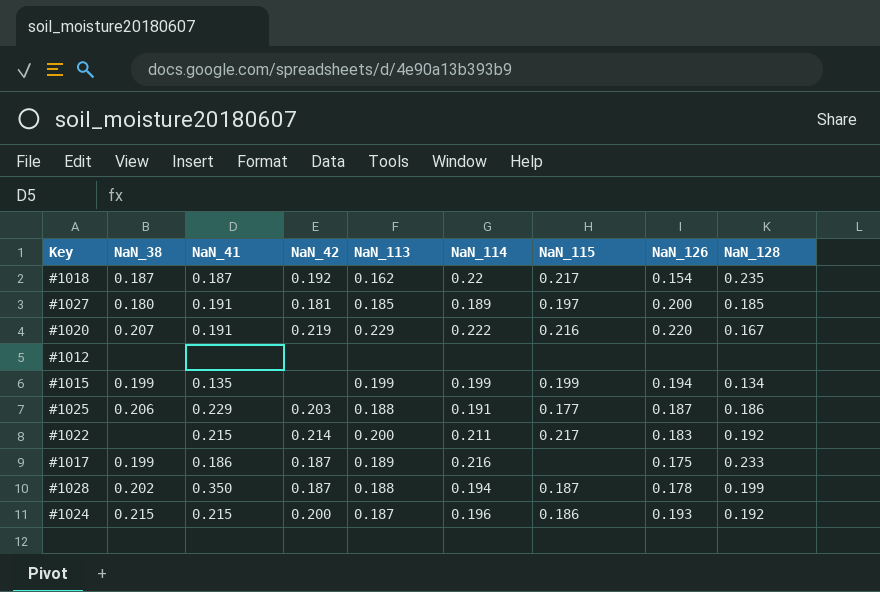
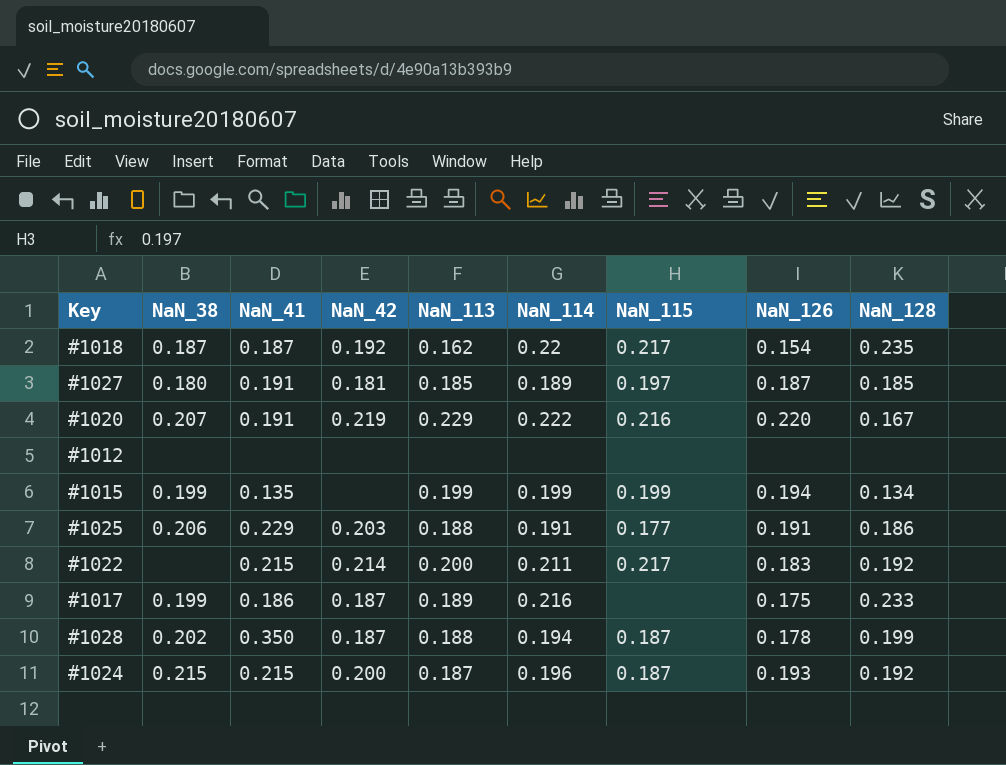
#1027 | NaN_126: 0.200 -> 0.187
#1025 | NaN_126: 0.187 -> 0.191
#1024 | NaN_115: 0.186 -> 0.187

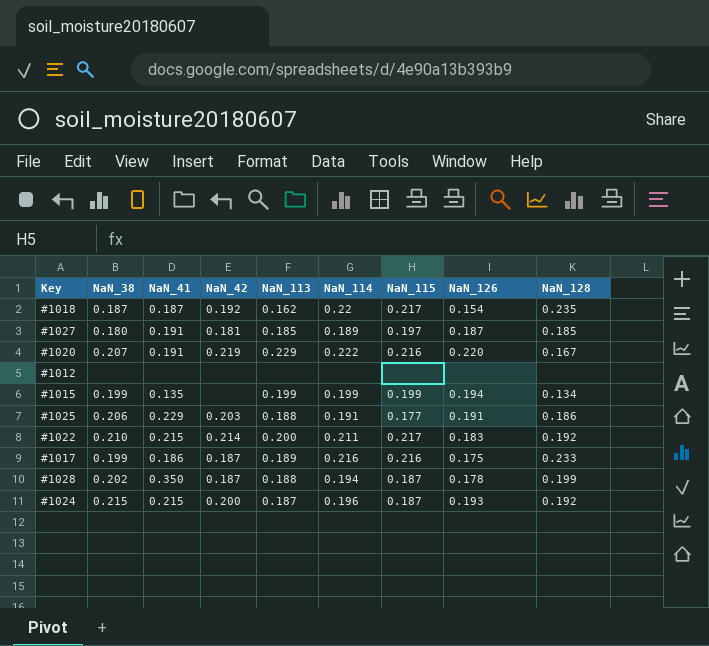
#1022 | NaN_38: none -> 0.210
#1017 | NaN_115: none -> 0.216

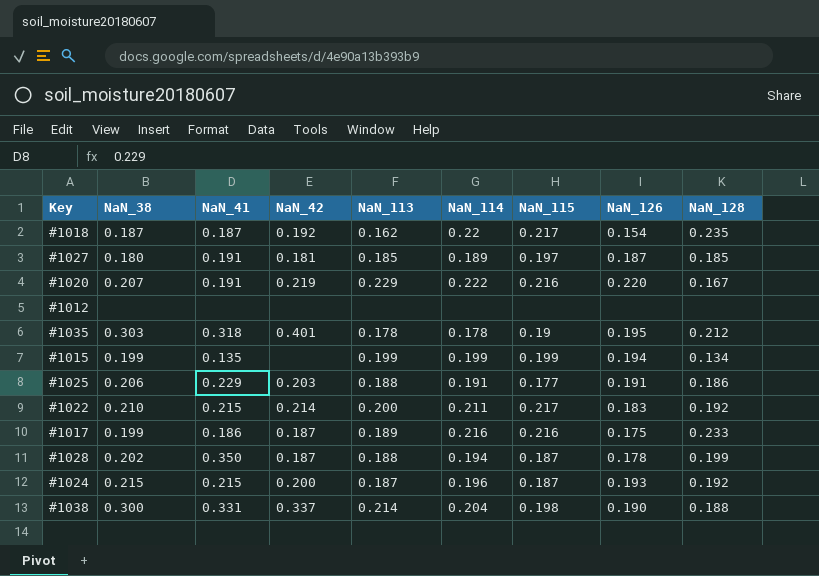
row #1035: none -> 0.303 | 0.318 | 0.401 | 0.178 | 0.178 | 0.19 | 0.195 | 0.212
row #1038: none -> 0.300 | 0.331 | 0.337 | 0.214 | 0.204 | 0.198 | 0.190 | 0.188

